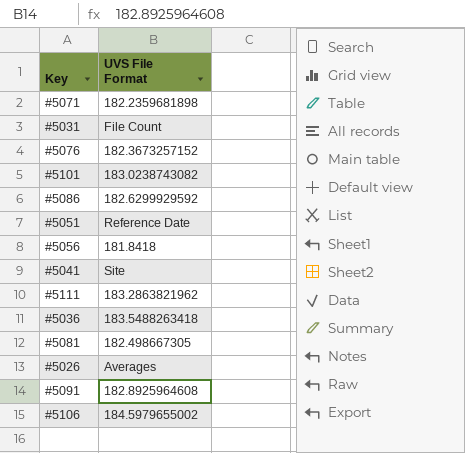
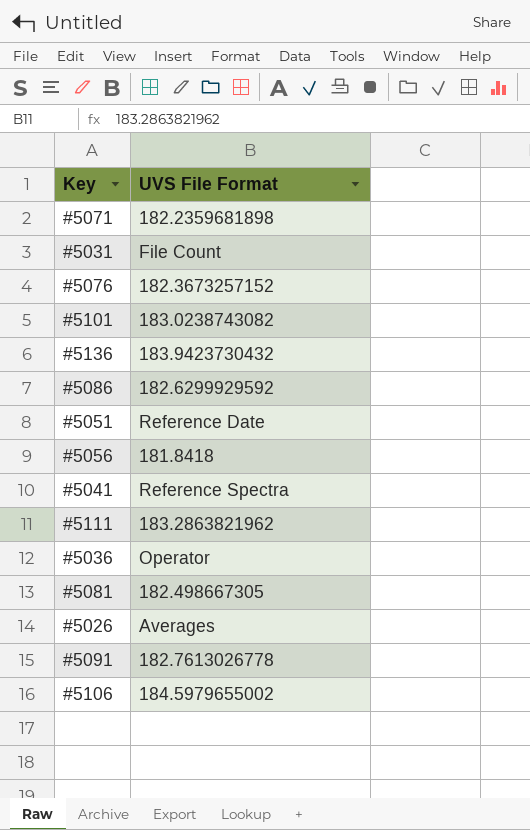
row #5136: none -> 183.9423730432
#5041 | UVS File Format: Site -> Reference Spectra
#5036 | UVS File Format: 183.5488263418 -> Operator
#5091 | UVS File Format: 182.8925964608 -> 182.7613026778

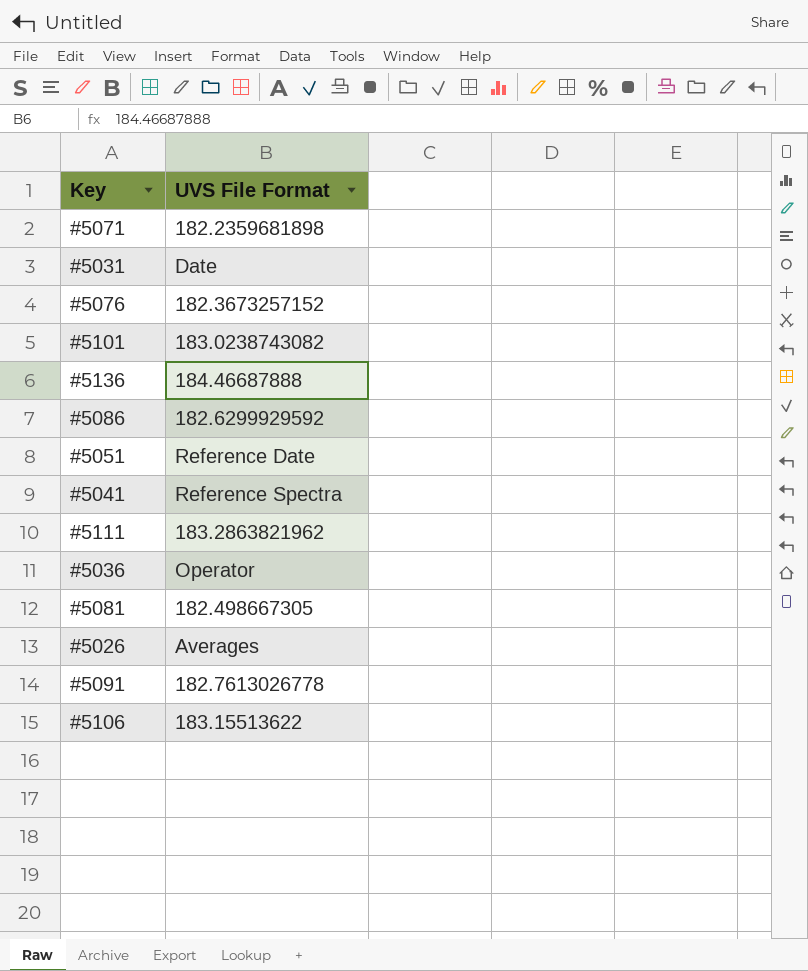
row #5056: 181.8418 -> none
#5031 | UVS File Format: File Count -> Date
#5136 | UVS File Format: 183.9423730432 -> 184.46687888
#5106 | UVS File Format: 184.5979655002 -> 183.15513622

